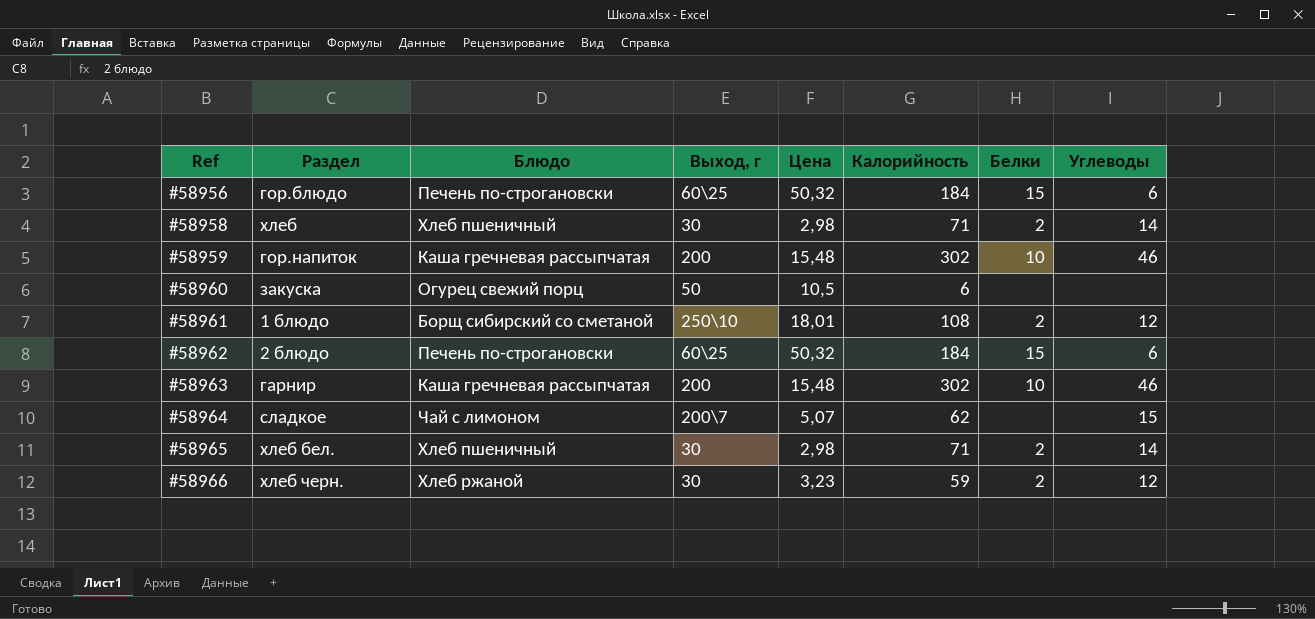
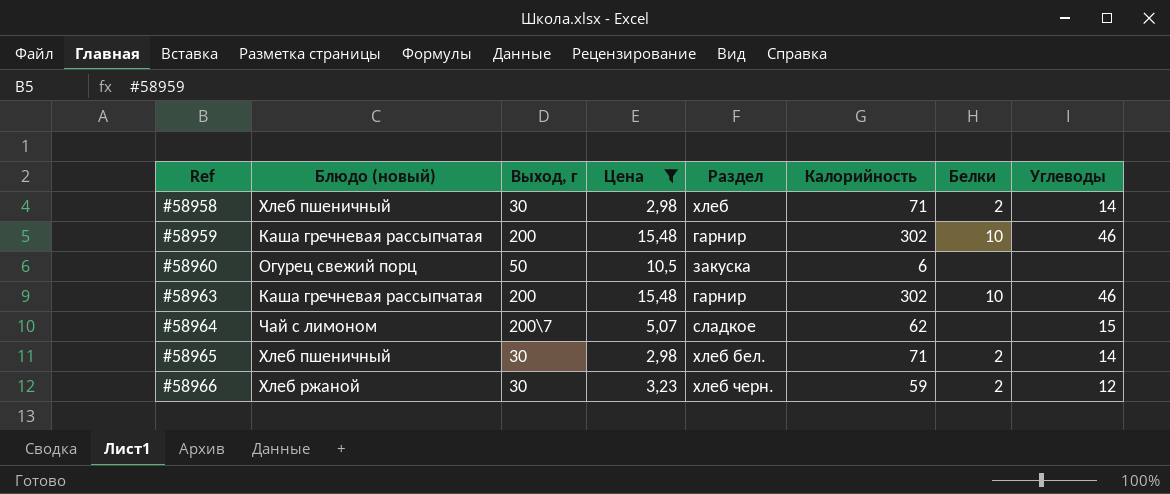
filter: none -> Цена <= 15,48
column name: Блюдо -> Блюдо (новый)
column Раздел | position: 2 -> 5
#58959 | Раздел: гор.напиток -> гарнир

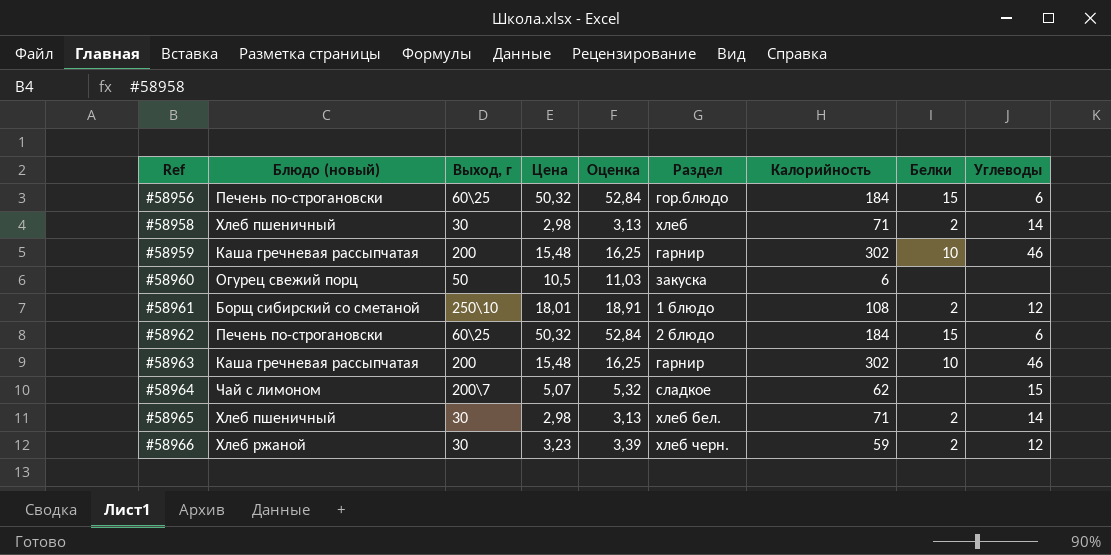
filter: Цена <= 15,48 -> none
column Оценка | formula: none -> [Цена] * 1,05

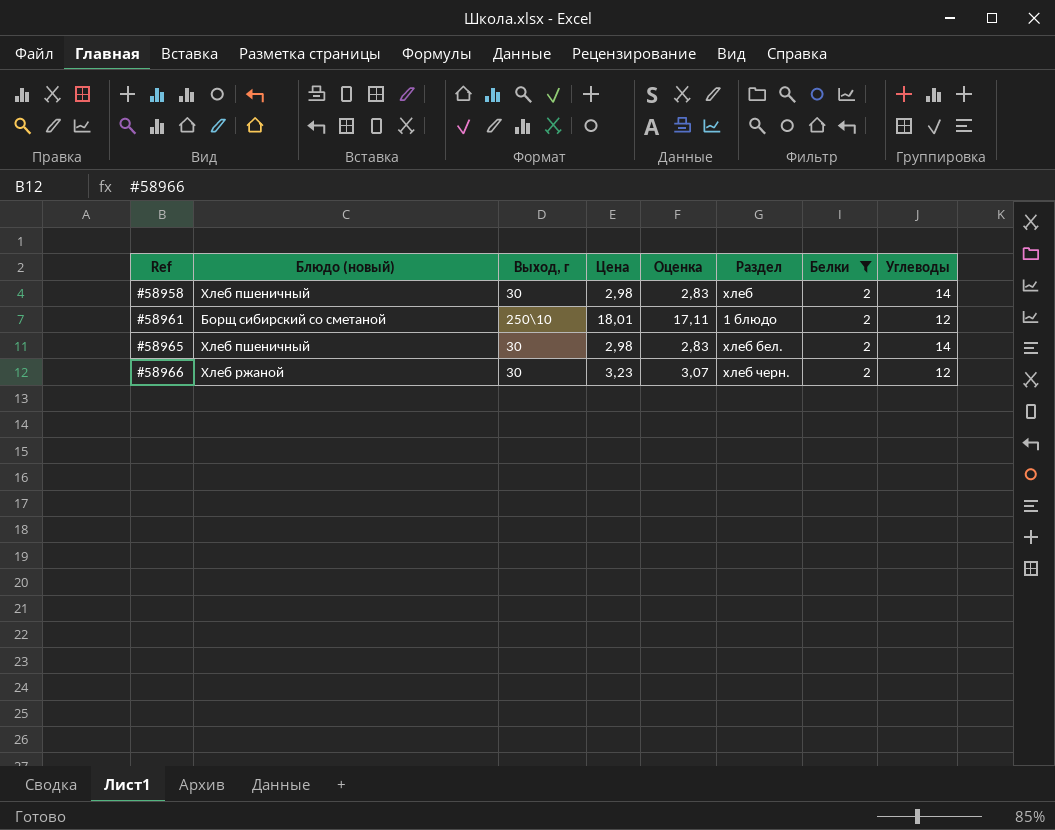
filter: none -> Белки = 2
column Калорийность | position: 7 -> none
column Оценка | formula: [Цена] * 1,05 -> [Цена] * 0,95

